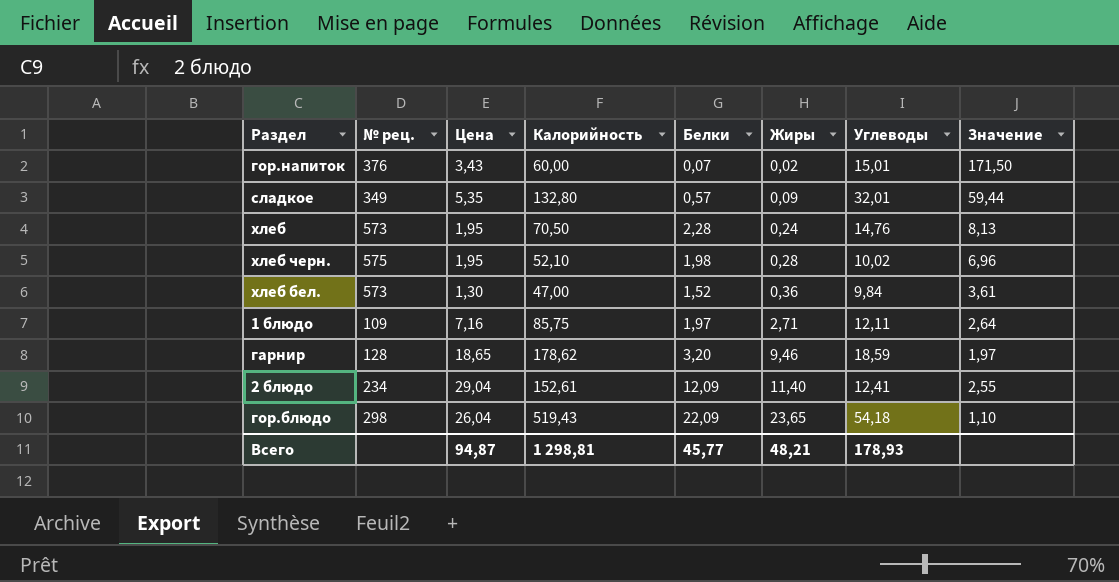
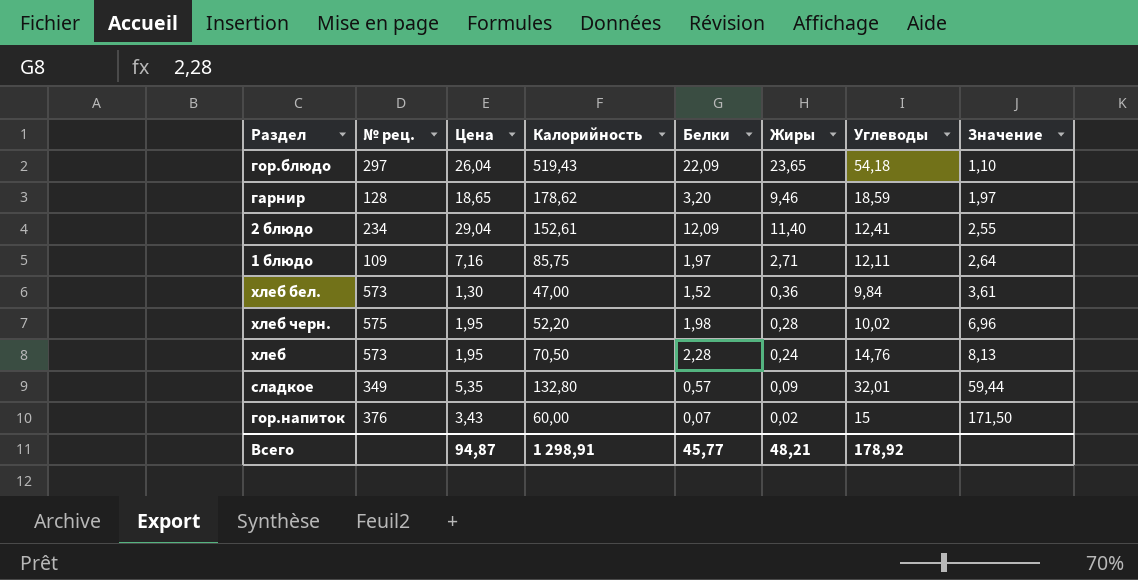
row order: Жиры ascending -> Значение ascending
гор.блюдо | № рец.: 298 -> 297
хлеб черн. | Калорийность: 52,10 -> 52,20
гор.напиток | Углеводы: 15,01 -> 15
Всего | Калорийность: 1 298,81 -> 1 298,91
Всего | Углеводы: 178,93 -> 178,92

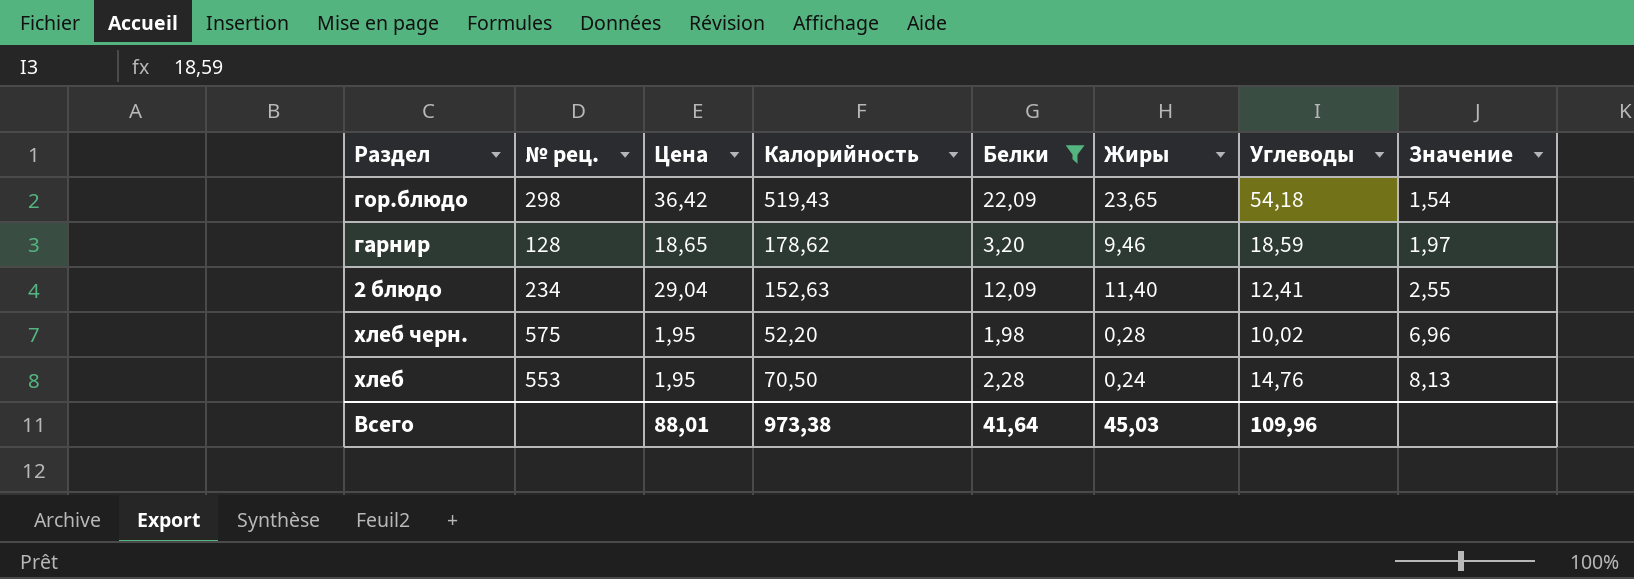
filter: none -> Белки >= 1,98
гор.блюдо | № рец.: 297 -> 298
гор.блюдо | Цена: 26,04 -> 36,42
гор.блюдо | Значение: 1,10 -> 1,54
2 блюдо | Калорийность: 152,61 -> 152,63
хлеб | № рец.: 573 -> 553
Всего | Цена: 94,87 -> 88,01
Всего | Калорийность: 1 298,91 -> 973,38
Всего | Белки: 45,77 -> 41,64
Всего | Жиры: 48,21 -> 45,03
Всего | Углеводы: 178,92 -> 109,96

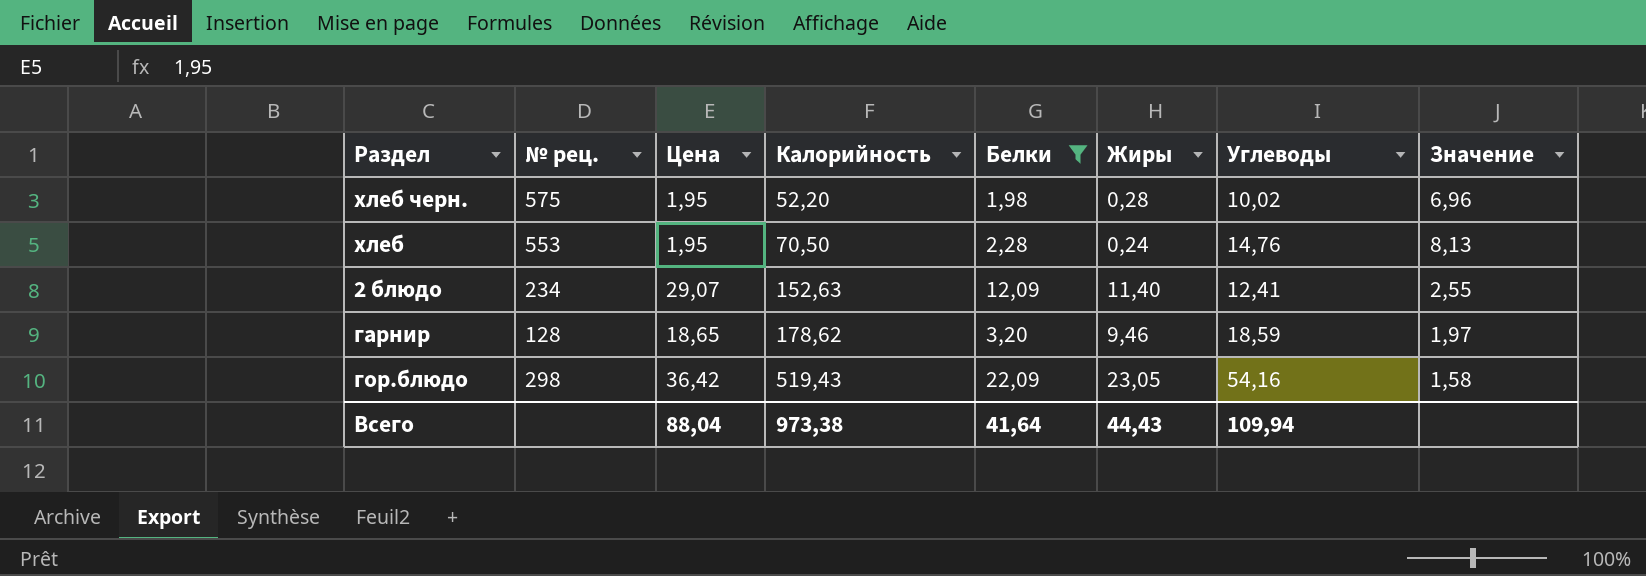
row order: Значение ascending -> Калорийность ascending
2 блюдо | Цена: 29,04 -> 29,07
гор.блюдо | Жиры: 23,65 -> 23,05
гор.блюдо | Углеводы: 54,18 -> 54,16
гор.блюдо | Значение: 1,54 -> 1,58
Всего | Цена: 88,01 -> 88,04
Всего | Жиры: 45,03 -> 44,43
Всего | Углеводы: 109,96 -> 109,94

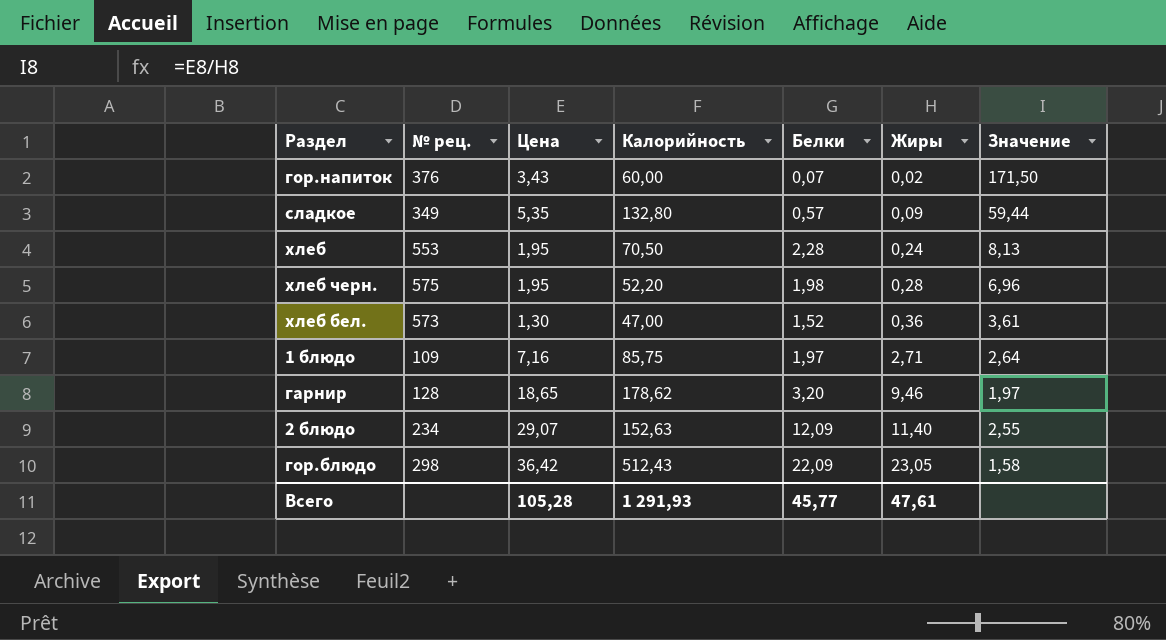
filter: Белки >= 1,98 -> none
row order: Калорийность ascending -> Жиры ascending
column Углеводы | position: 7 -> none
гор.блюдо | Калорийность: 519,43 -> 512,43
Всего | Цена: 88,04 -> 105,28
Всего | Калорийность: 973,38 -> 1 291,93
Всего | Белки: 41,64 -> 45,77
Всего | Жиры: 44,43 -> 47,61

